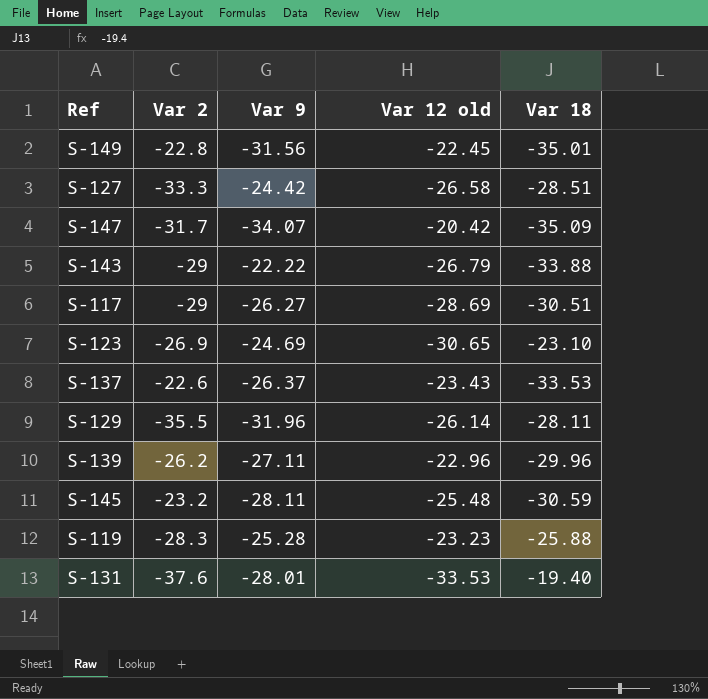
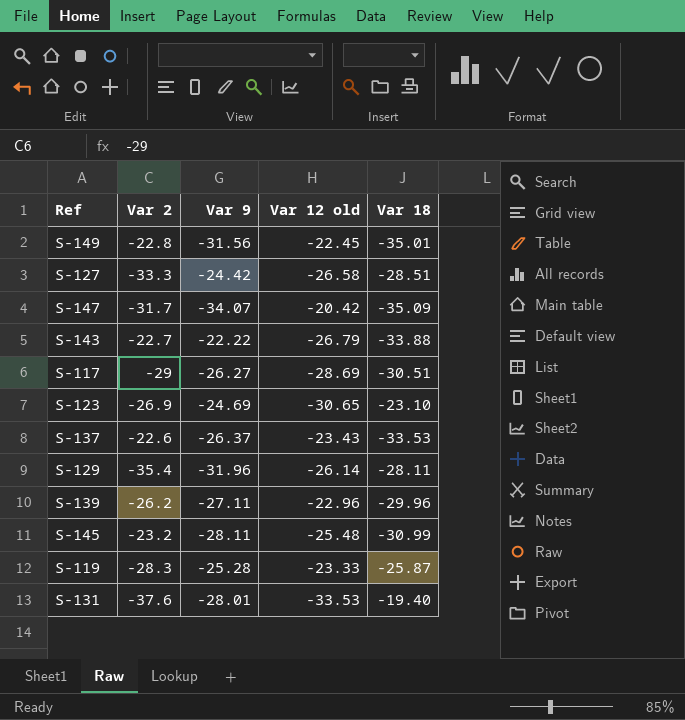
S-143 | Var 2: -29 -> -22.7
S-129 | Var 2: -35.5 -> -35.4
S-145 | Var 18: -30.59 -> -30.99
S-119 | Var 12 old: -23.23 -> -23.33
S-119 | Var 18: -25.88 -> -25.87

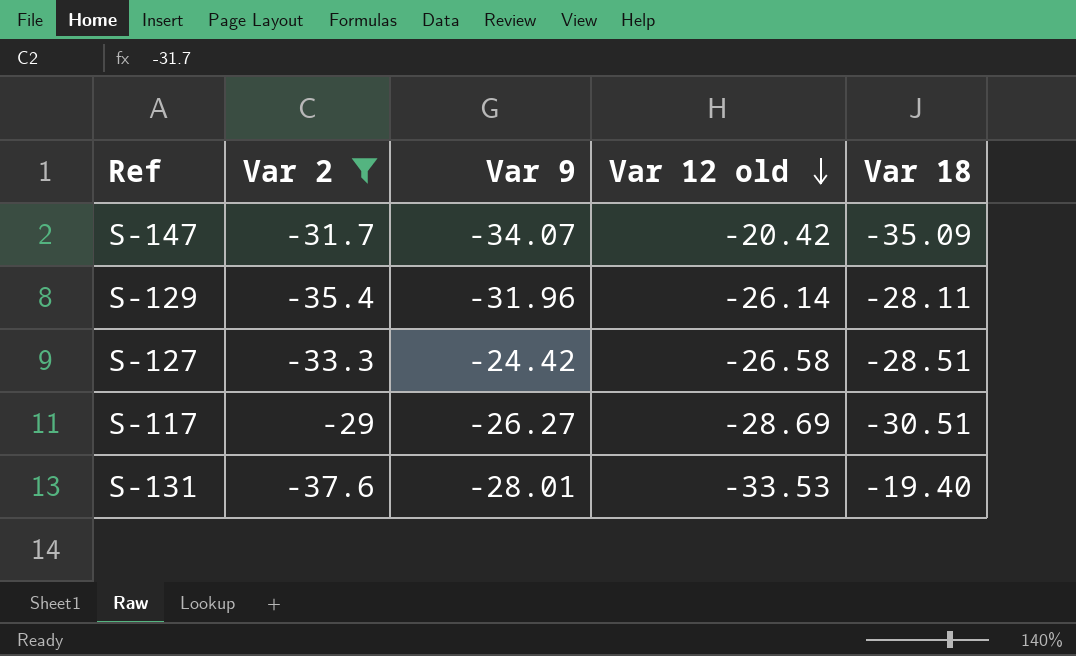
filter: none -> Var 2 <= -29
row order: none -> Var 12 old descending

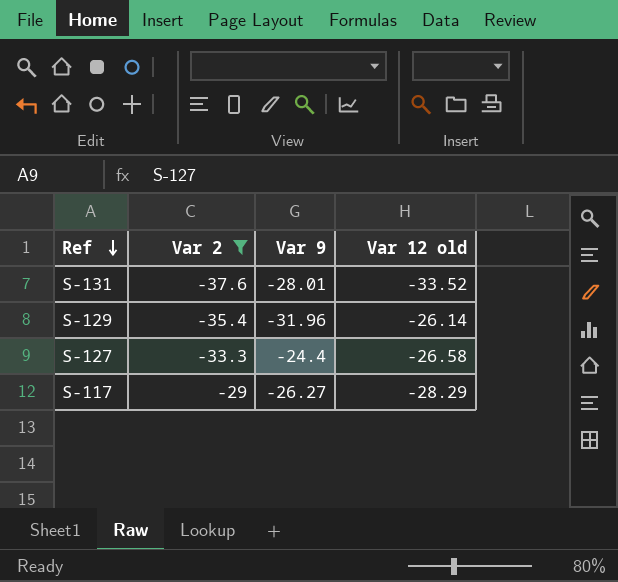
row order: Var 12 old descending -> Ref descending
column Var 18 | position: 5 -> none
row S-147: -31.7 | -34.07 | -20.42 | -35.09 -> none
S-131 | Var 12 old: -33.53 -> -33.52
S-127 | Var 9: -24.42 -> -24.4
S-117 | Var 12 old: -28.69 -> -28.29

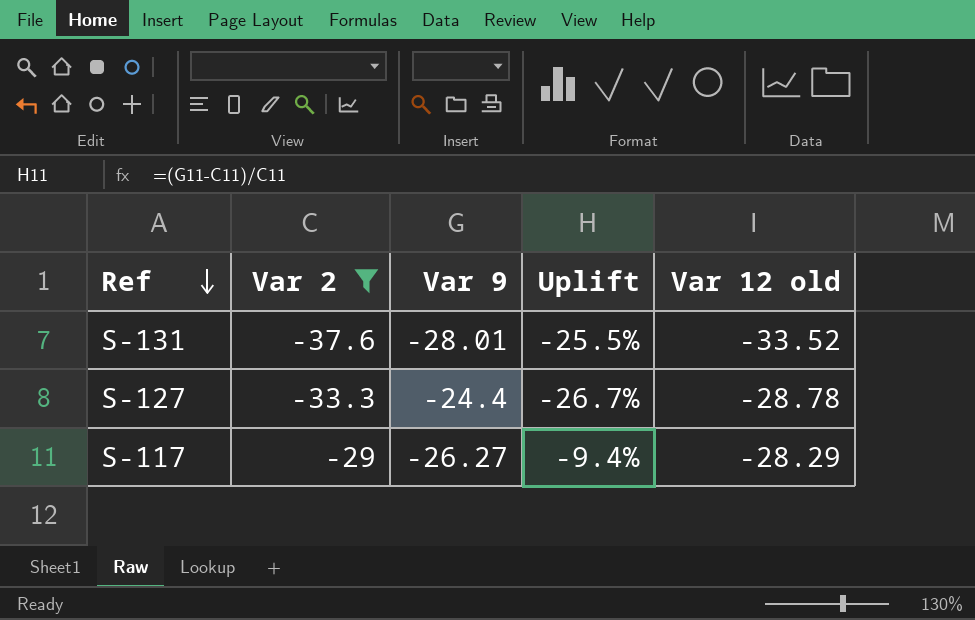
column Uplift | formula: none -> ([Var 9] - [Var 2]) / [Var 2]
row S-129: -35.4 | -31.96 | -26.14 -> none
S-127 | Var 12 old: -26.58 -> -28.78

